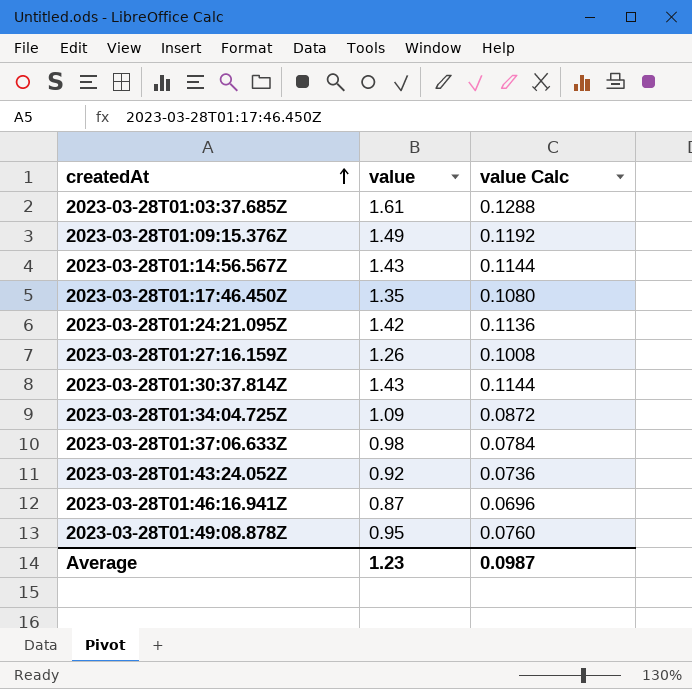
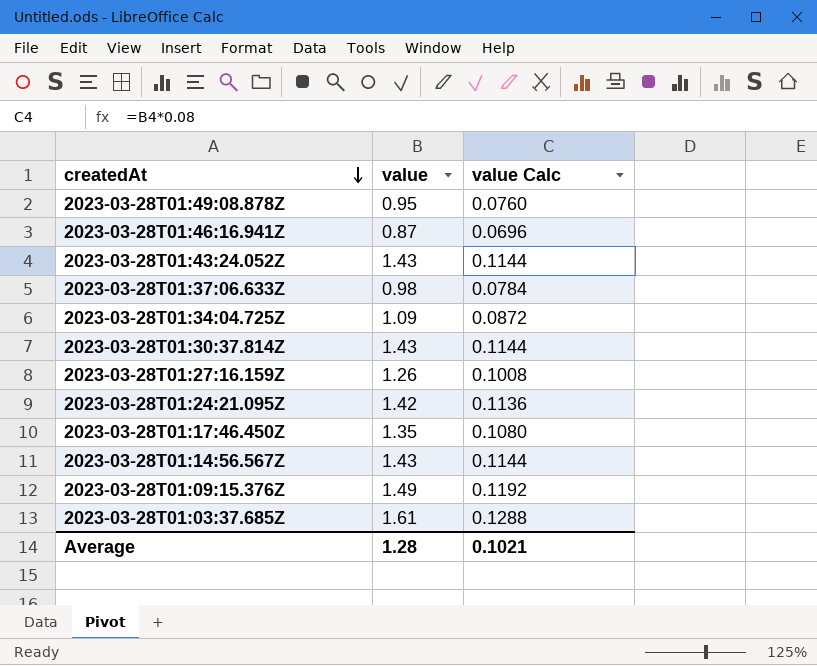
row order: createdAt ascending -> createdAt descending
2023-03-28T01:43:24.052Z | value: 0.92 -> 1.43
2023-03-28T01:43:24.052Z | value Calc: 0.0736 -> 0.1144
Average | value: 1.23 -> 1.28
Average | value Calc: 0.0987 -> 0.1021

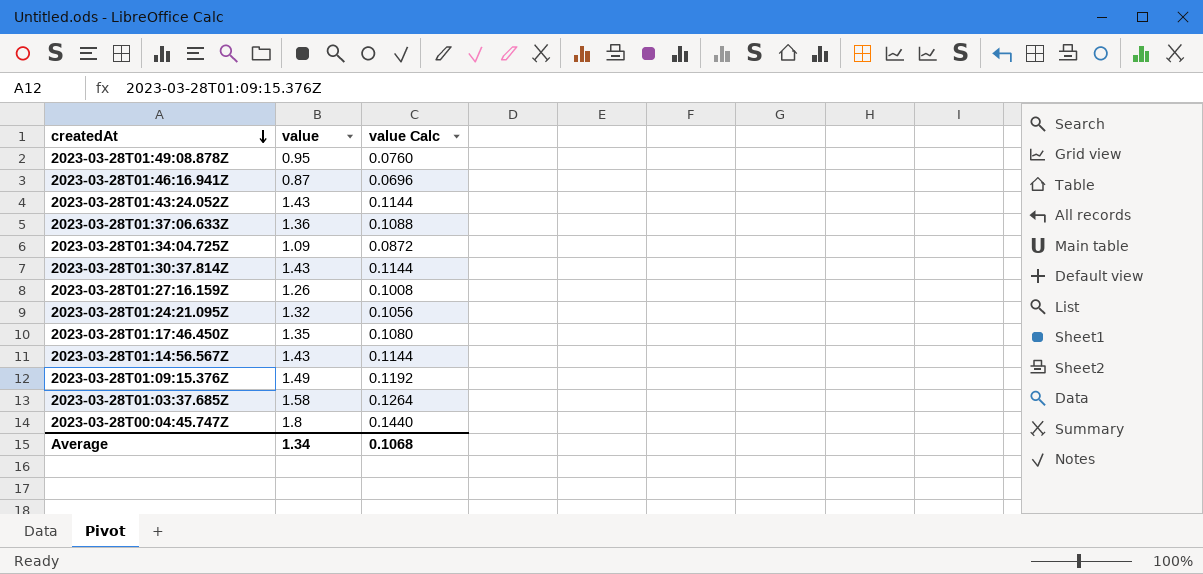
2023-03-28T01:37:06.633Z | value: 0.98 -> 1.36
2023-03-28T01:37:06.633Z | value Calc: 0.0784 -> 0.1088
2023-03-28T01:24:21.095Z | value: 1.42 -> 1.32
2023-03-28T01:24:21.095Z | value Calc: 0.1136 -> 0.1056
2023-03-28T01:03:37.685Z | value: 1.61 -> 1.58
2023-03-28T01:03:37.685Z | value Calc: 0.1288 -> 0.1264
row 2023-03-28T00:04:45.747Z: none -> 1.8 | 0.1440
Average | value: 1.28 -> 1.34
Average | value Calc: 0.1021 -> 0.1068

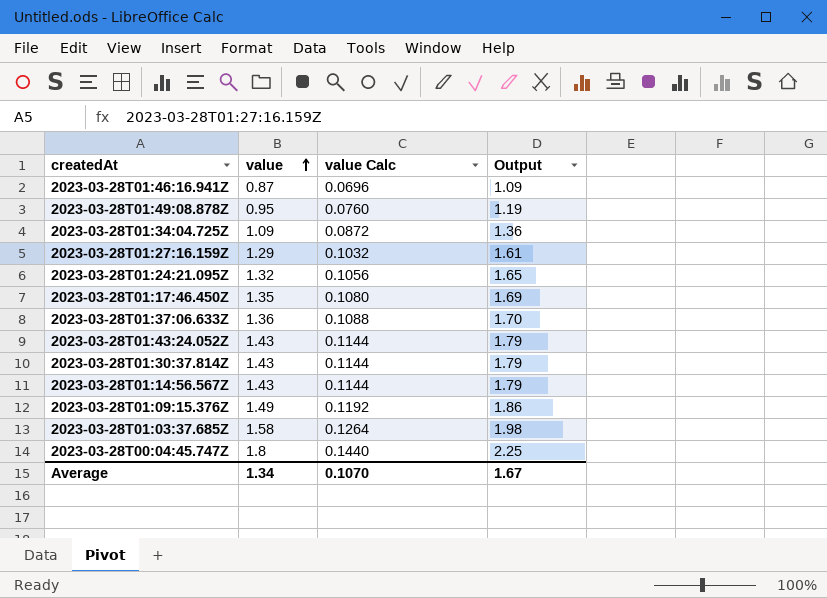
row order: createdAt descending -> value ascending
column Output | formula: none -> [value] * 1.25
2023-03-28T01:27:16.159Z | value: 1.26 -> 1.29
2023-03-28T01:27:16.159Z | value Calc: 0.1008 -> 0.1032
Average | value Calc: 0.1068 -> 0.1070

